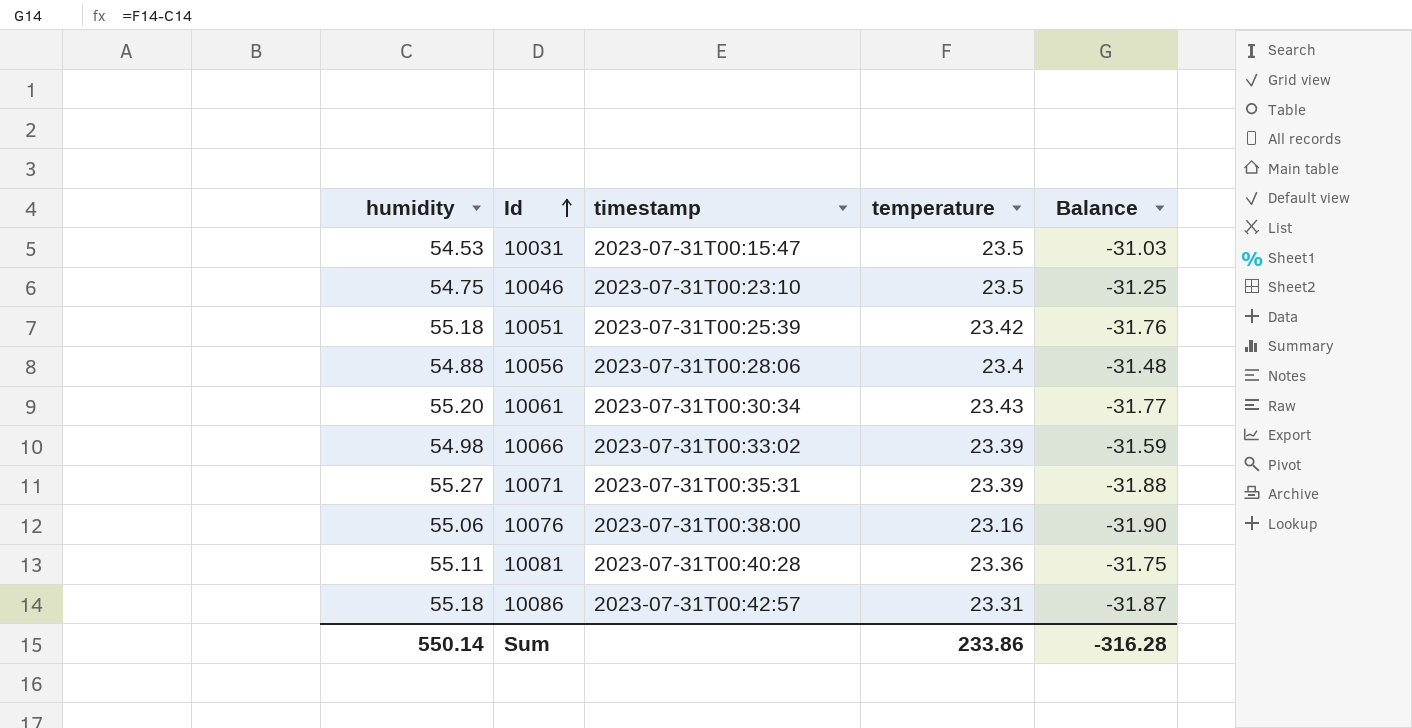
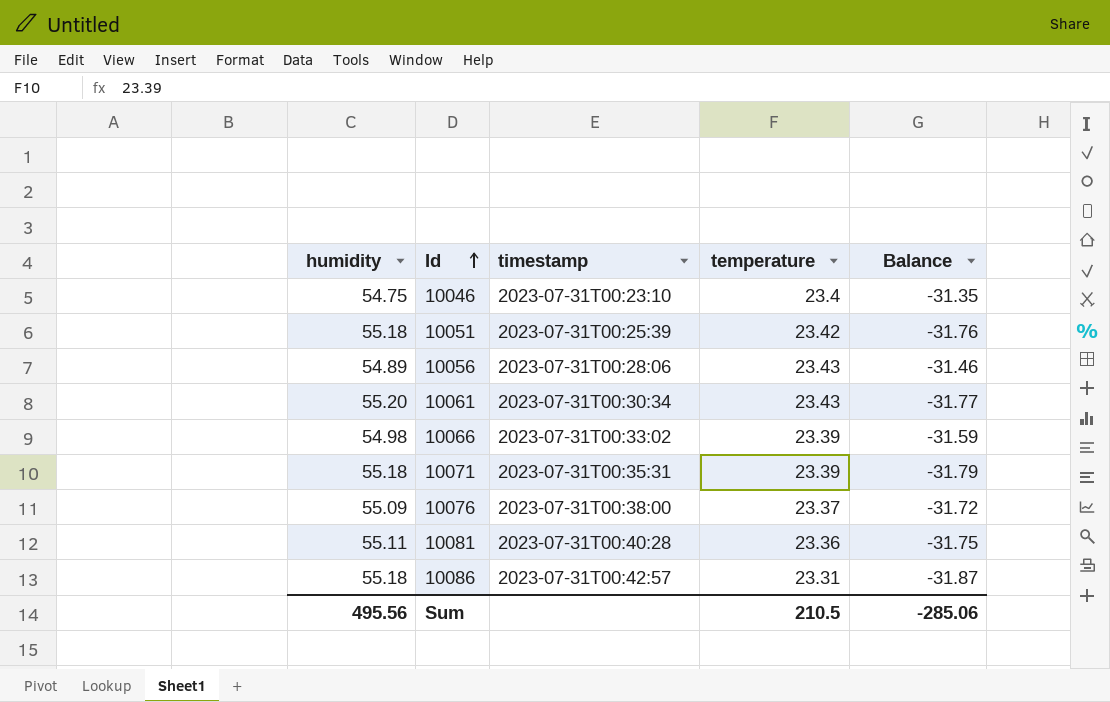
row 10031: 54.53 | 2023-07-31T00:15:47 | 23.5 | -31.03 -> none
10046 | temperature: 23.5 -> 23.4
10046 | Balance: -31.25 -> -31.35
10056 | humidity: 54.88 -> 54.89
10056 | temperature: 23.4 -> 23.43
10056 | Balance: -31.48 -> -31.46
10071 | humidity: 55.27 -> 55.18
10071 | Balance: -31.88 -> -31.79
10076 | humidity: 55.06 -> 55.09
10076 | temperature: 23.16 -> 23.37
10076 | Balance: -31.90 -> -31.72
Sum | humidity: 550.14 -> 495.56
Sum | temperature: 233.86 -> 210.5
Sum | Balance: -316.28 -> -285.06

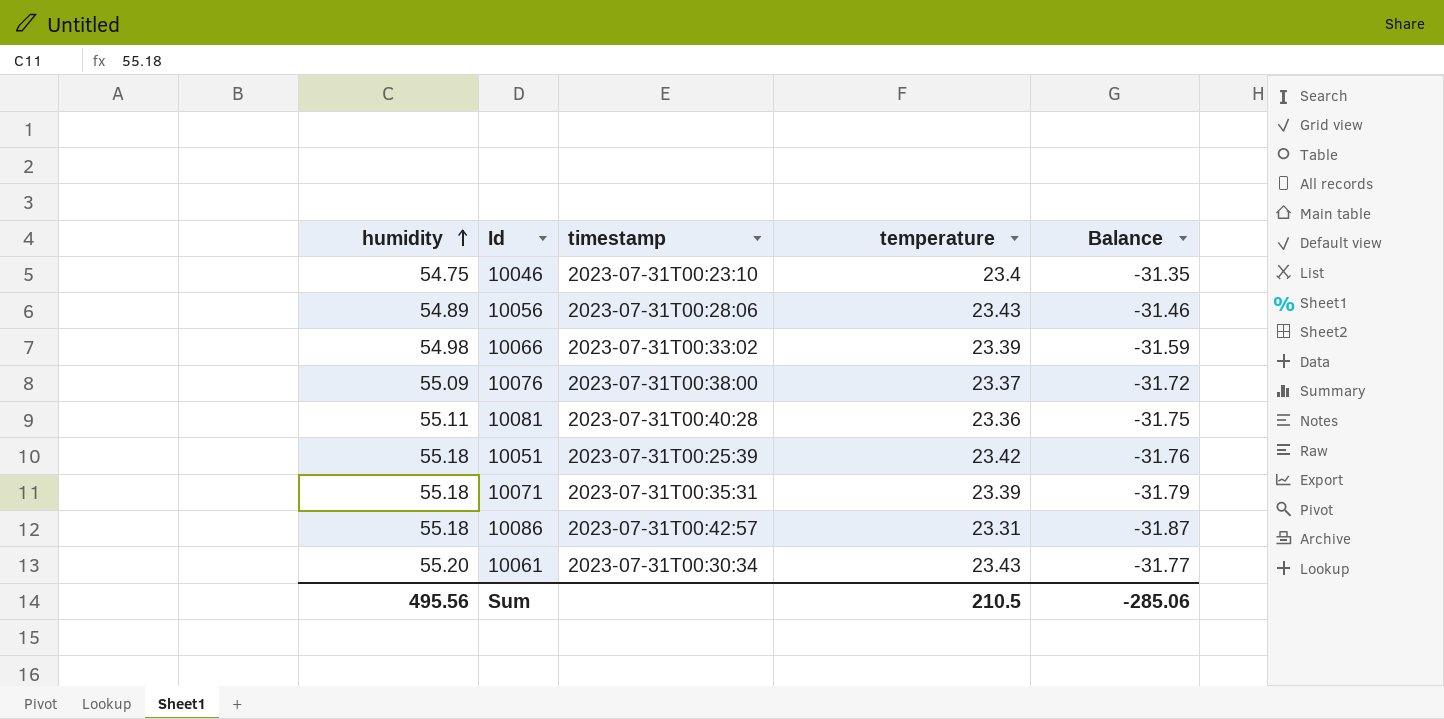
row order: Id ascending -> humidity ascending

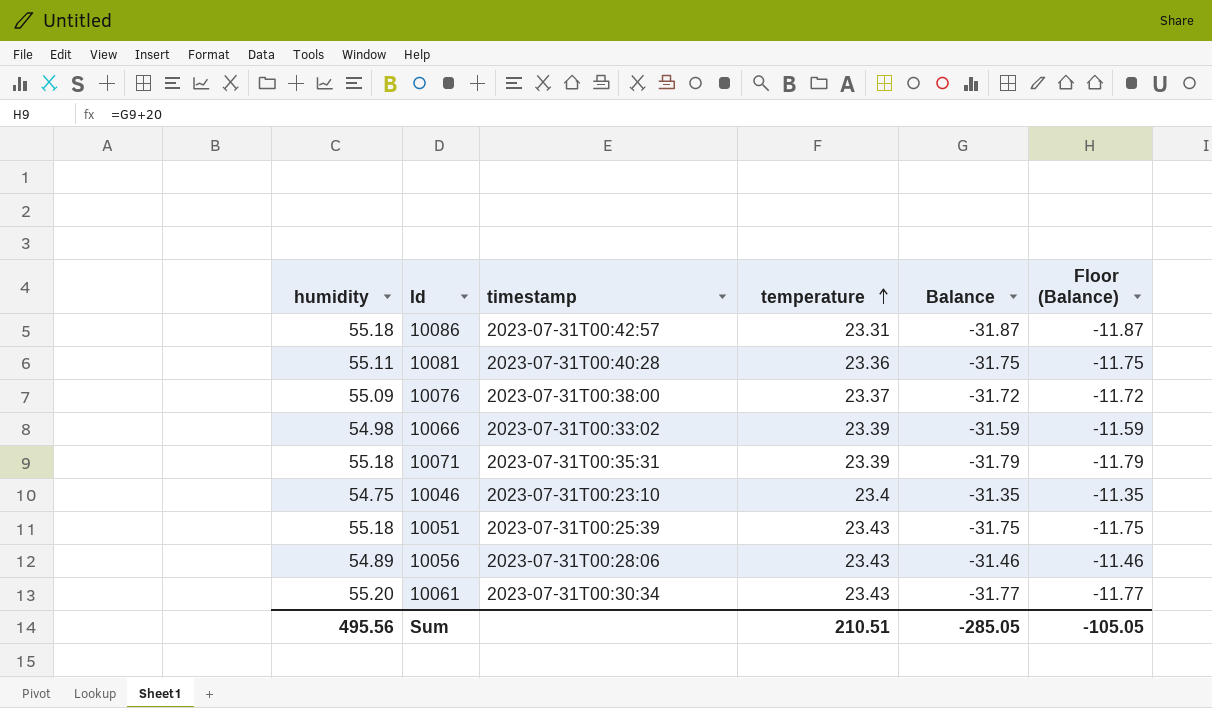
row order: humidity ascending -> temperature ascending
column Floor (Balance) | formula: none -> [Balance] + 20
10051 | temperature: 23.42 -> 23.43
10051 | Balance: -31.76 -> -31.75
Sum | temperature: 210.5 -> 210.51
Sum | Balance: -285.06 -> -285.05

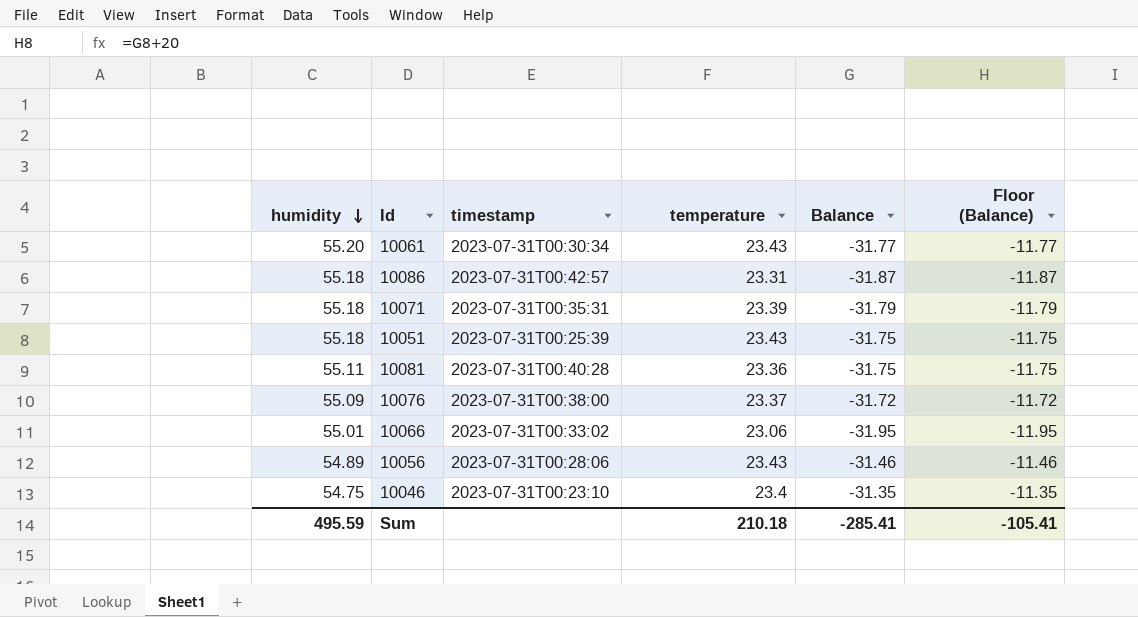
row order: temperature ascending -> humidity descending
10066 | humidity: 54.98 -> 55.01
10066 | temperature: 23.39 -> 23.06
10066 | Balance: -31.59 -> -31.95
10066 | Floor (Balance): -11.59 -> -11.95
Sum | humidity: 495.56 -> 495.59
Sum | temperature: 210.51 -> 210.18
Sum | Balance: -285.05 -> -285.41
Sum | Floor (Balance): -105.05 -> -105.41

